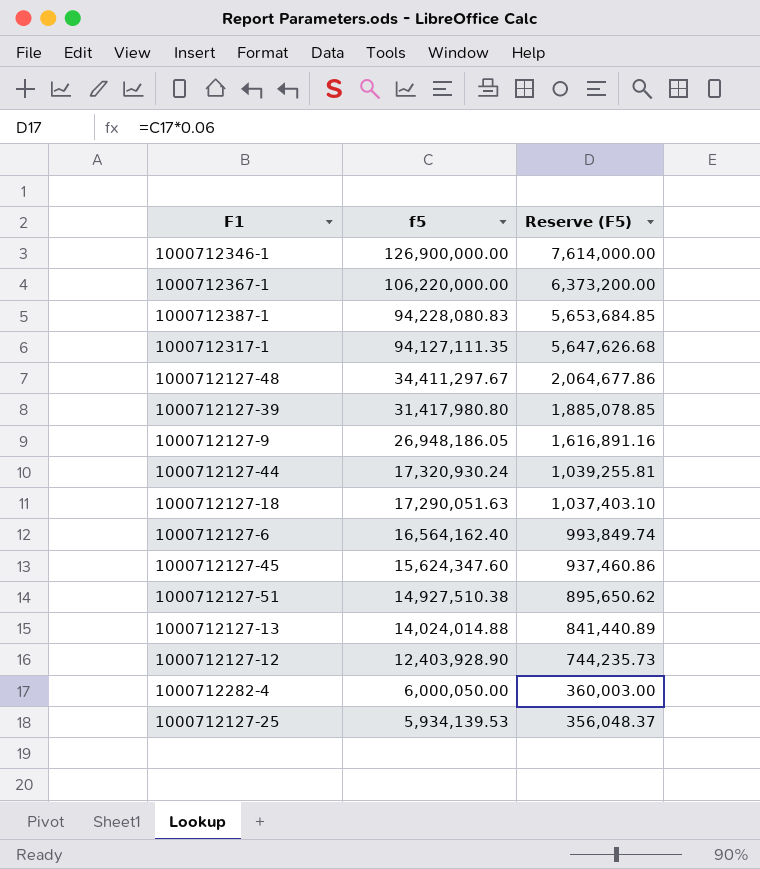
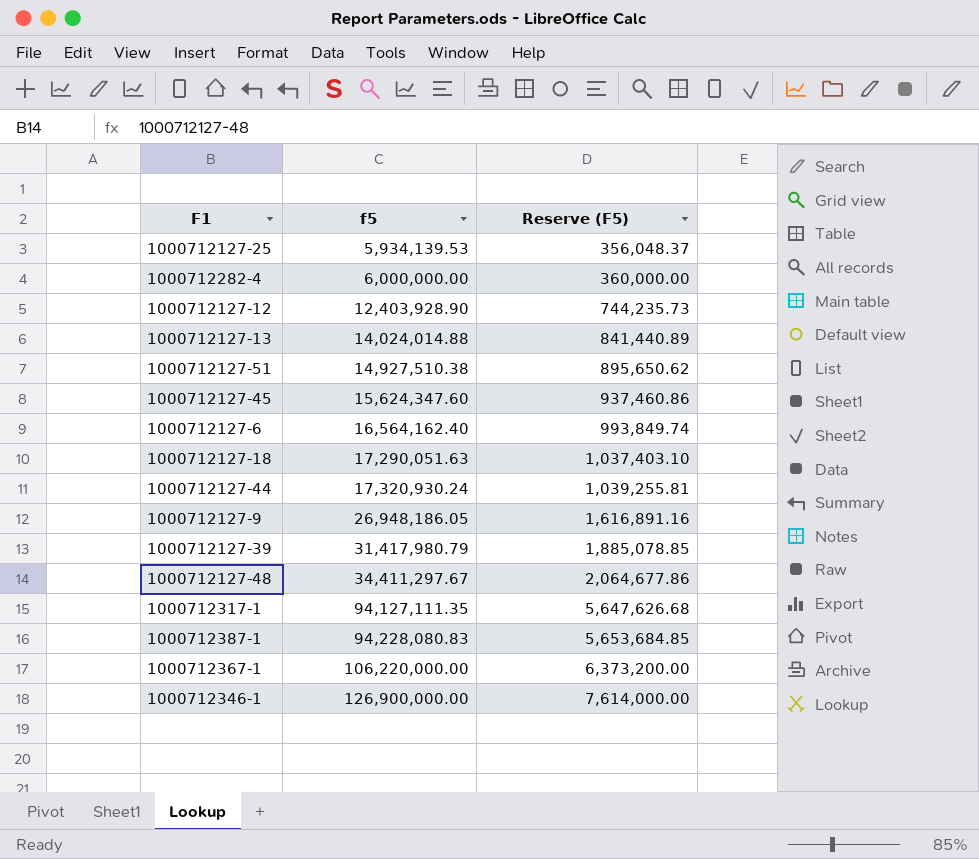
row order: f5 descending -> f5 ascending
1000712282-4 | f5: 6,000,050.00 -> 6,000,000.00
1000712282-4 | Reserve (F5): 360,003.00 -> 360,000.00
1000712127-39 | f5: 31,417,980.80 -> 31,417,980.79

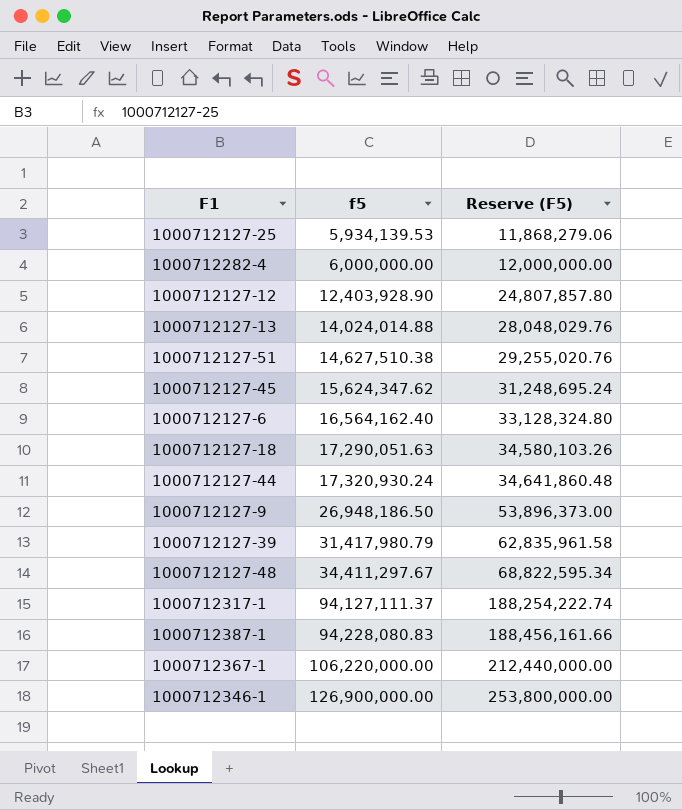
column Reserve (F5) | formula: [f5] * 0.06 -> [f5] * 2
1000712127-51 | f5: 14,927,510.38 -> 14,627,510.38
1000712127-45 | f5: 15,624,347.60 -> 15,624,347.62
1000712127-9 | f5: 26,948,186.05 -> 26,948,186.50
1000712317-1 | f5: 94,127,111.35 -> 94,127,111.37

